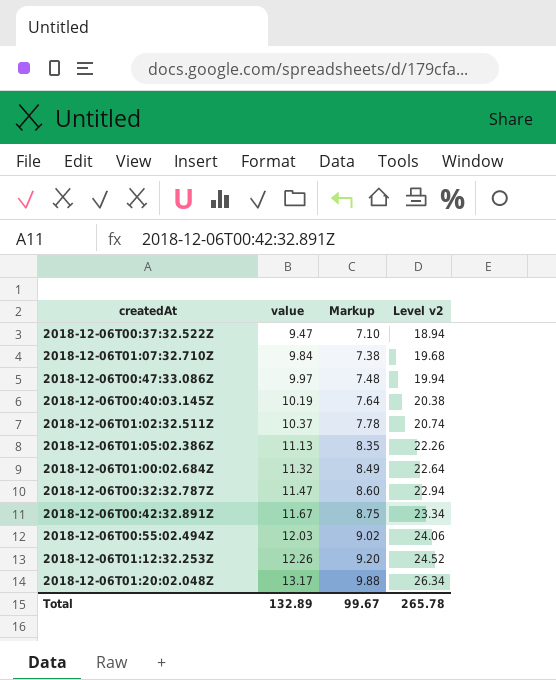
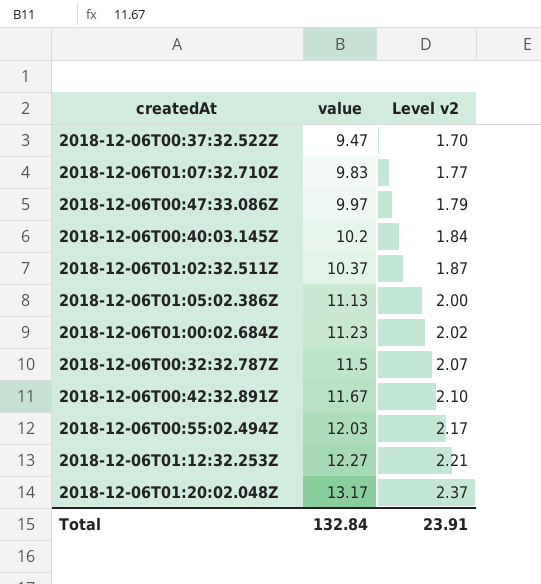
column Markup | formula: [value] * 0.75 -> none
column Level v2 | formula: [value] * 2 -> [value] * 0.18
2018-12-06T01:07:32.710Z | value: 9.84 -> 9.83
2018-12-06T00:40:03.145Z | value: 10.19 -> 10.2
2018-12-06T01:00:02.684Z | value: 11.32 -> 11.23
2018-12-06T00:32:32.787Z | value: 11.47 -> 11.5
2018-12-06T01:12:32.253Z | value: 12.26 -> 12.27
Total | value: 132.89 -> 132.84
Total | Level v2: 265.78 -> 23.91

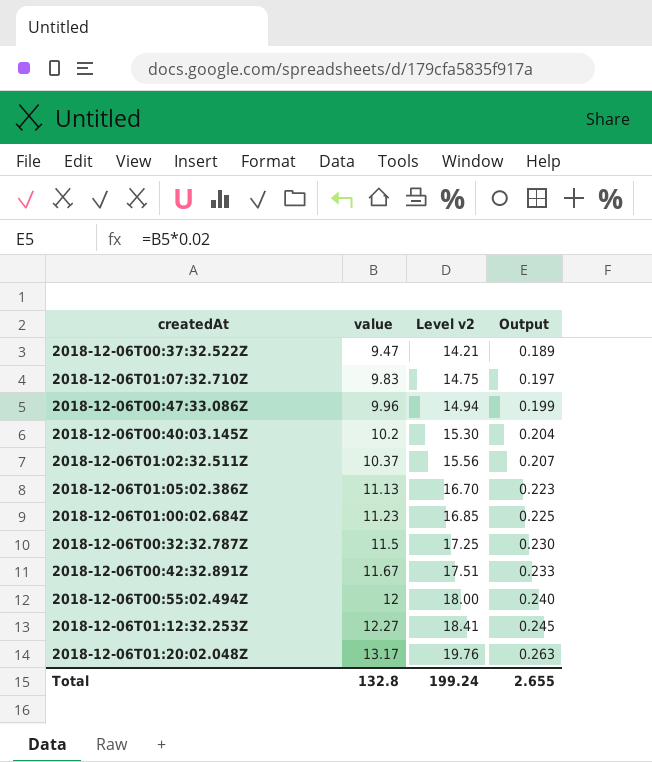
column Level v2 | formula: [value] * 0.18 -> [value] * 1.5
column Output | formula: none -> [value] * 0.02
2018-12-06T00:47:33.086Z | value: 9.97 -> 9.96
2018-12-06T00:55:02.494Z | value: 12.03 -> 12
Total | value: 132.84 -> 132.8
Total | Level v2: 23.91 -> 199.24

